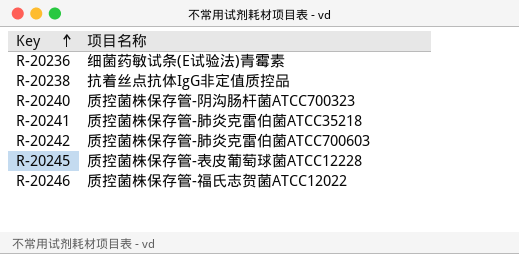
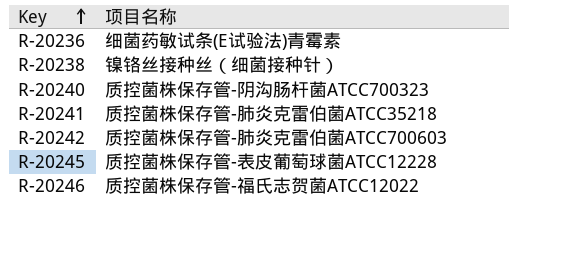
R-20238 | 项目名称: 抗着丝点抗体IgG非定值质控品 -> 镍铬丝接种丝（细菌接种针）

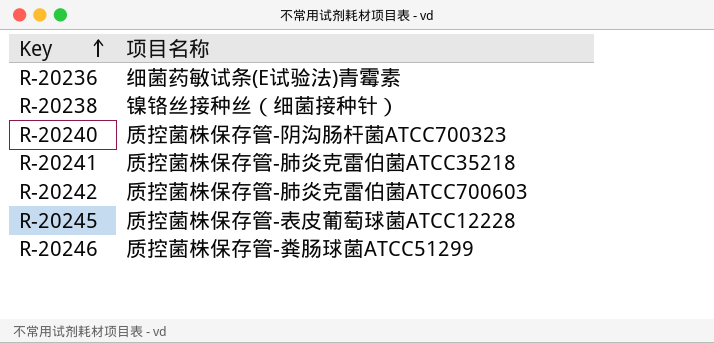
R-20246 | 项目名称: 质控菌株保存管-福氏志贺菌ATCC12022 -> 质控菌株保存管-粪肠球菌ATCC51299

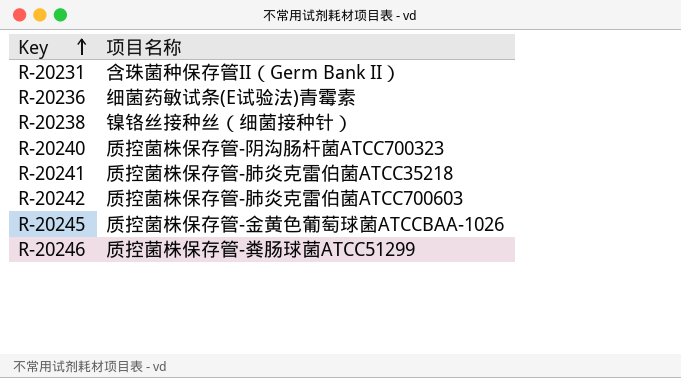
row R-20231: none -> 含珠菌种保存管II（Germ Bank II）
R-20245 | 项目名称: 质控菌株保存管-表皮葡萄球菌ATCC12228 -> 质控菌株保存管-金黄色葡萄球菌ATCCBAA-1026

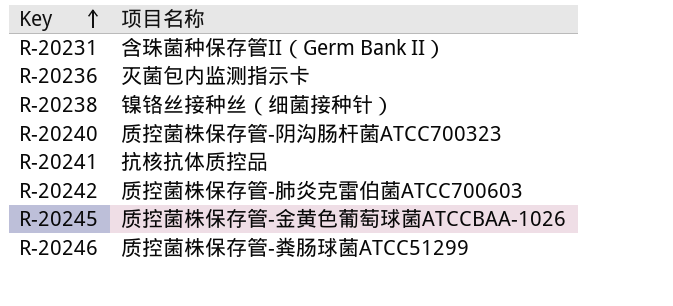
R-20236 | 项目名称: 细菌药敏试条(E试验法)青霉素 -> 灭菌包内监测指示卡
R-20241 | 项目名称: 质控菌株保存管-肺炎克雷伯菌ATCC35218 -> 抗核抗体质控品

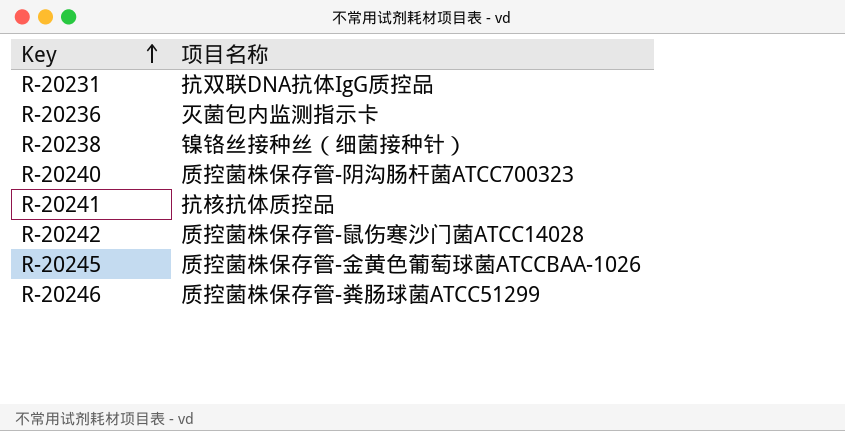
R-20231 | 项目名称: 含珠菌种保存管II（Germ Bank II） -> 抗双联DNA抗体IgG质控品
R-20242 | 项目名称: 质控菌株保存管-肺炎克雷伯菌ATCC700603 -> 质控菌株保存管-鼠伤寒沙门菌ATCC14028

